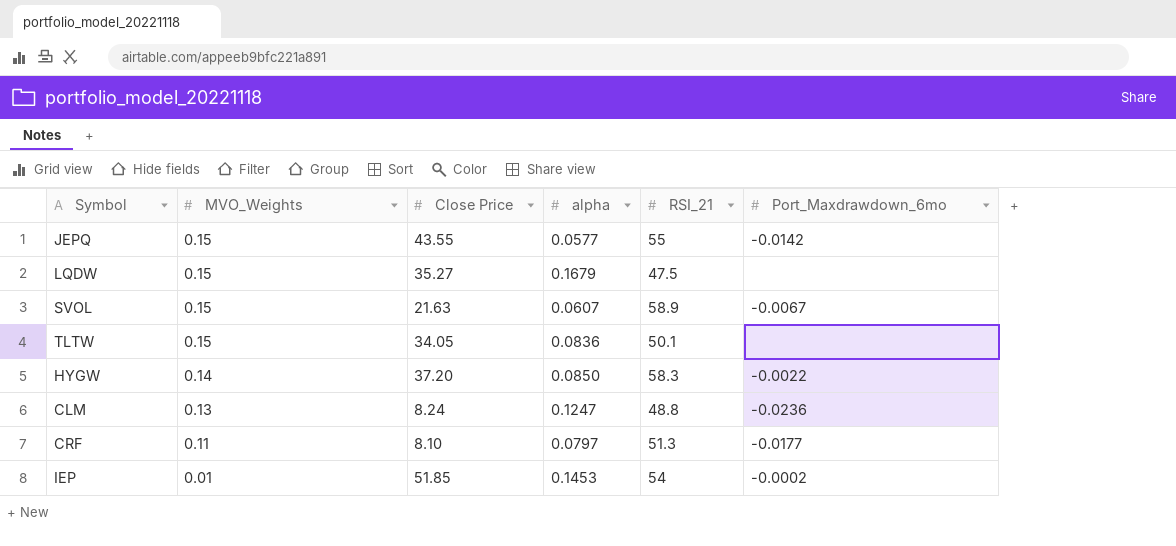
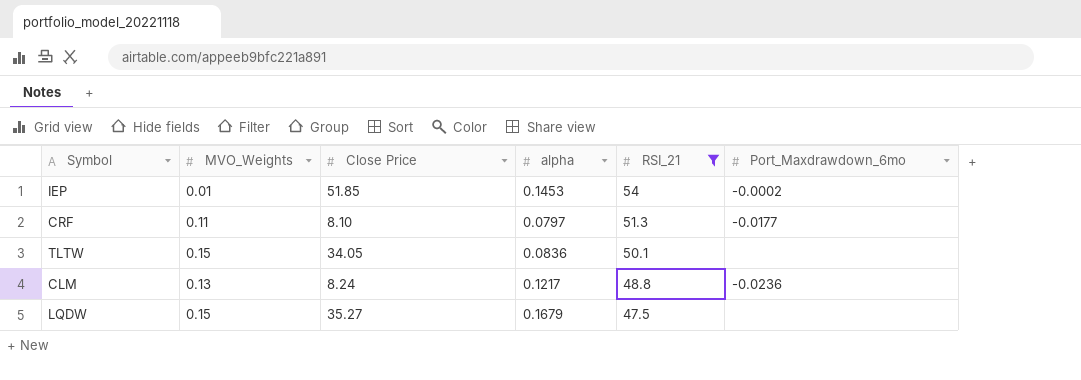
filter: none -> RSI_21 <= 54
row order: MVO_Weights descending -> RSI_21 descending
CLM | alpha: 0.1247 -> 0.1217

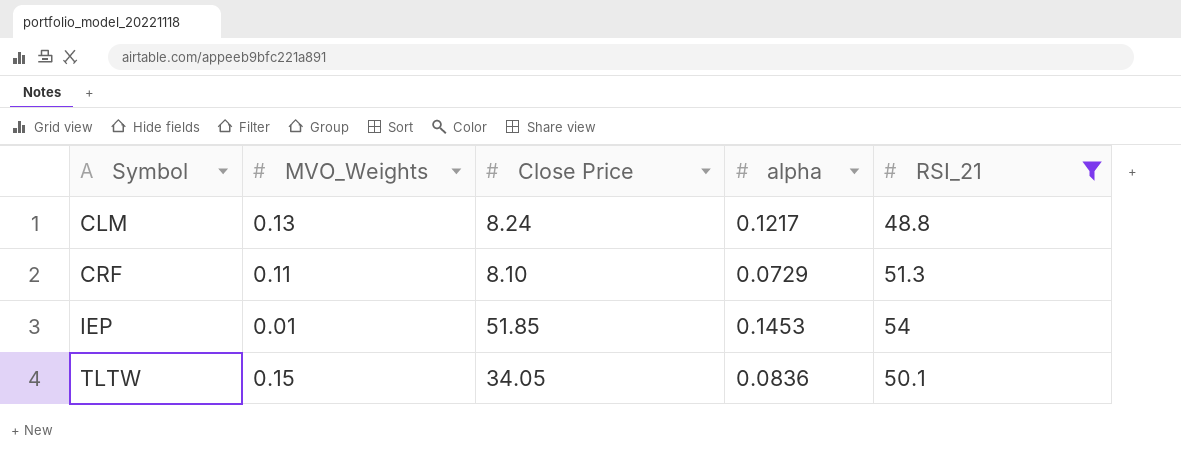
row order: RSI_21 descending -> Symbol ascending
column Port_Maxdrawdown_6mo | position: 6 -> none
row LQDW: 0.15 | 35.27 | 0.1679 | 47.5 | none -> none
CRF | alpha: 0.0797 -> 0.0729

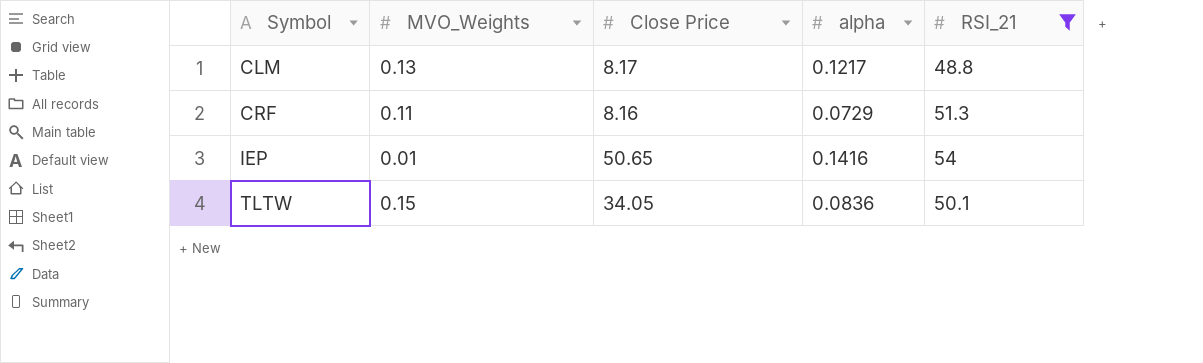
CLM | Close Price: 8.24 -> 8.17
CRF | Close Price: 8.10 -> 8.16
IEP | Close Price: 51.85 -> 50.65
IEP | alpha: 0.1453 -> 0.1416

